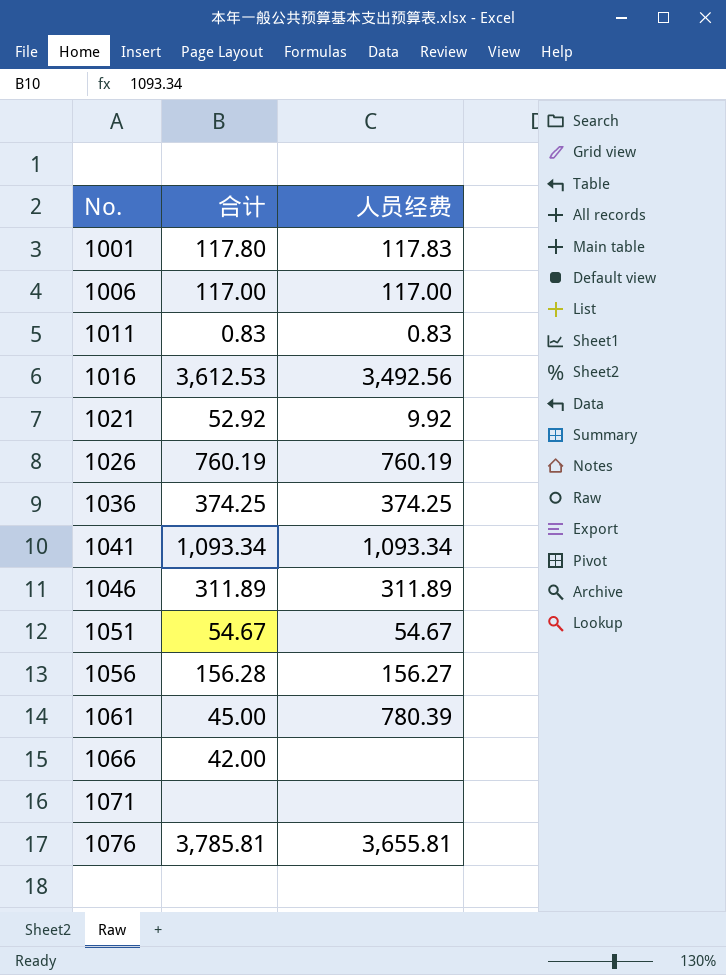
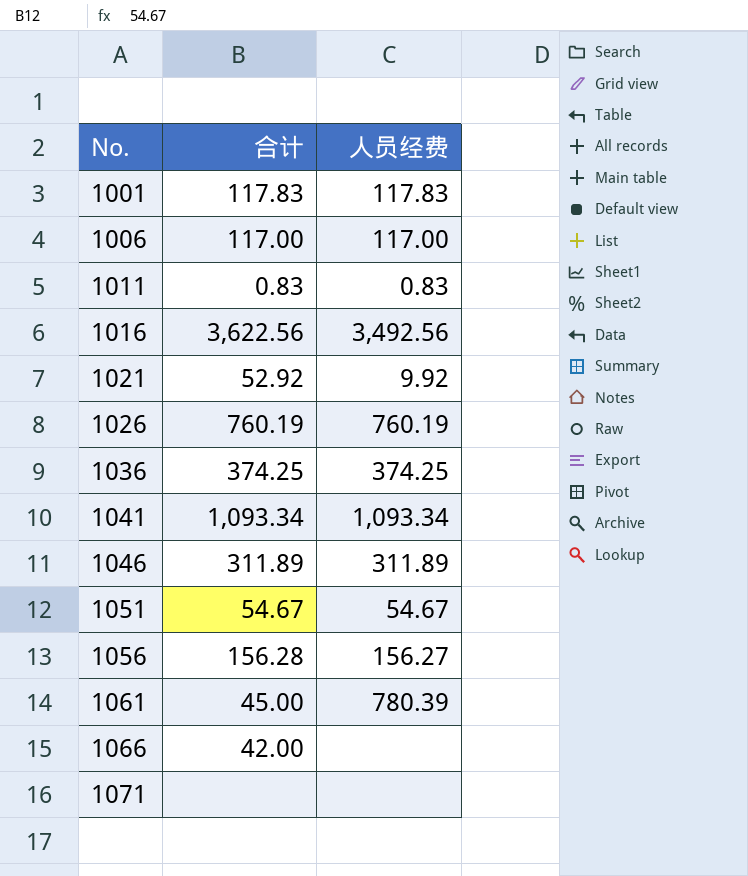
row 1076: 3,785.81 | 3,655.81 -> none
1001 | 合计: 117.80 -> 117.83
1016 | 合计: 3,612.53 -> 3,622.56

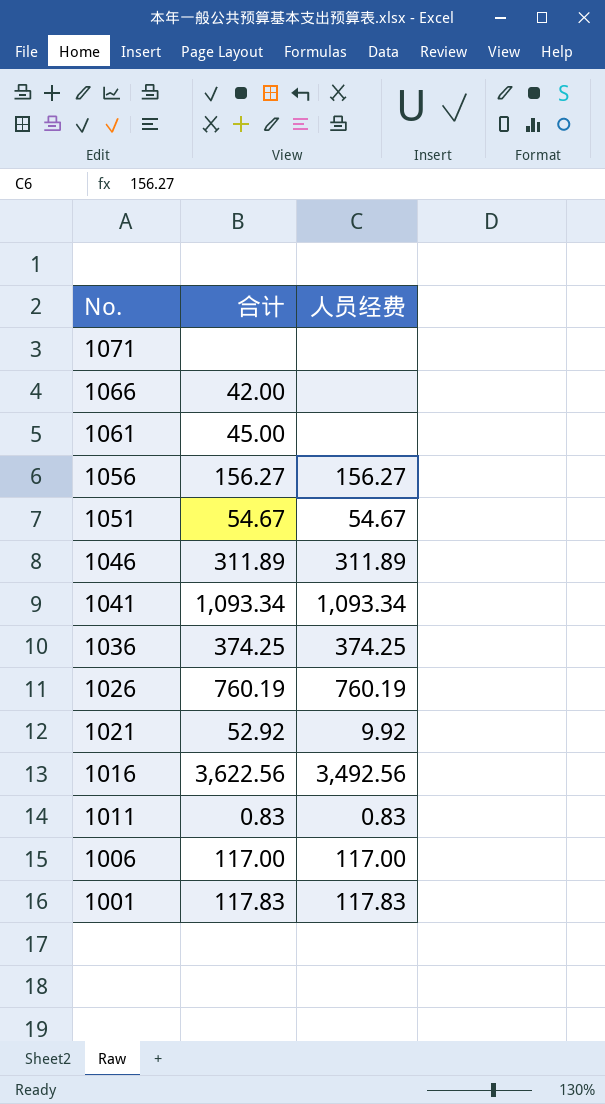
row order: No. ascending -> No. descending
1061 | 人员经费: 780.39 -> none
1056 | 合计: 156.28 -> 156.27

